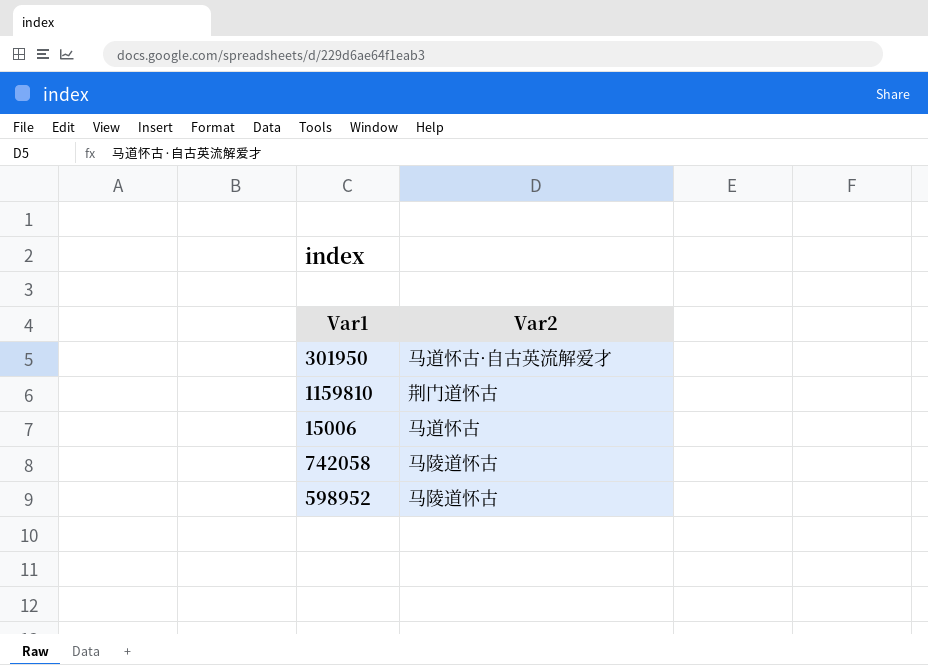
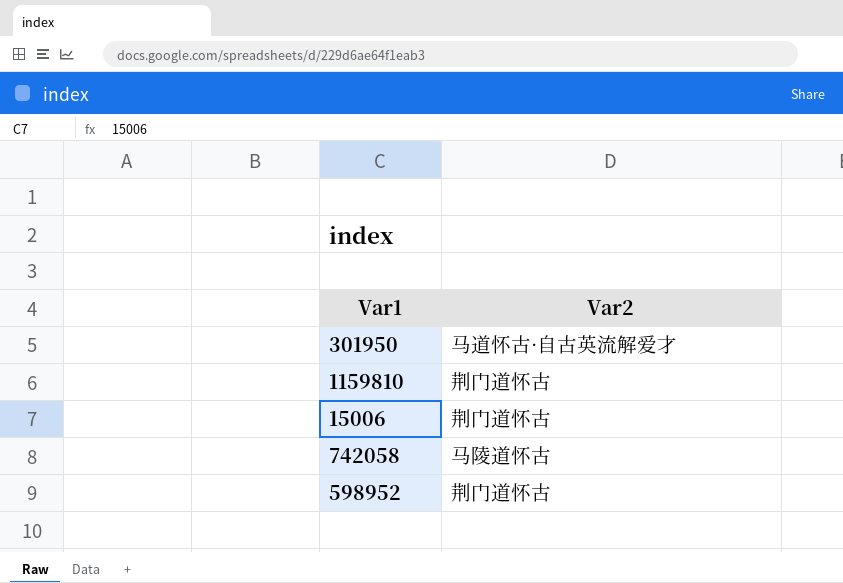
15006 | Var2: 马道怀古 -> 荆门道怀古
598952 | Var2: 马陵道怀古 -> 荆门道怀古

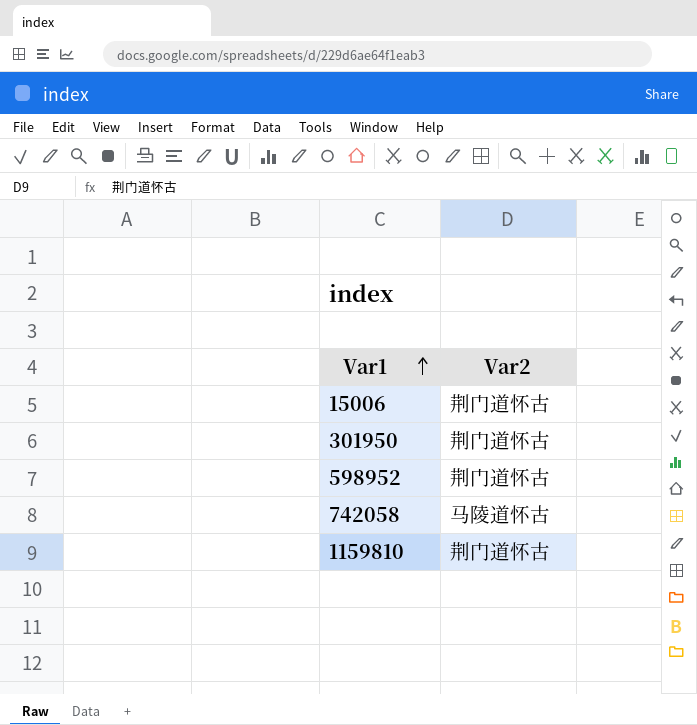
row order: none -> Var1 ascending
301950 | Var2: 马道怀古·自古英流解爱才 -> 荆门道怀古

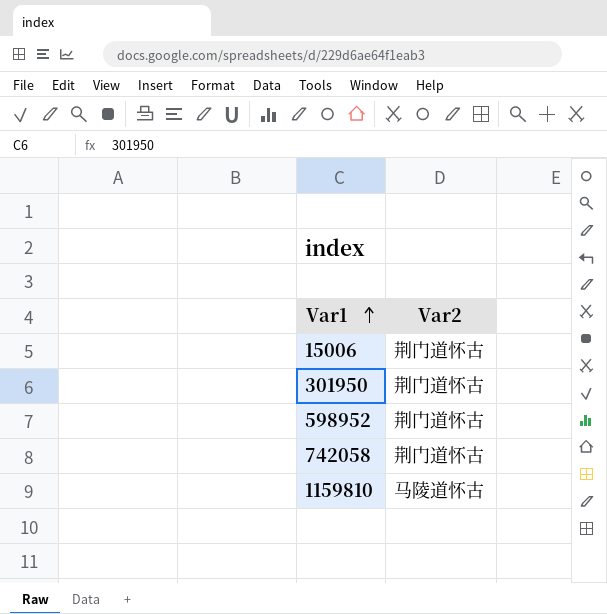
742058 | Var2: 马陵道怀古 -> 荆门道怀古
1159810 | Var2: 荆门道怀古 -> 马陵道怀古

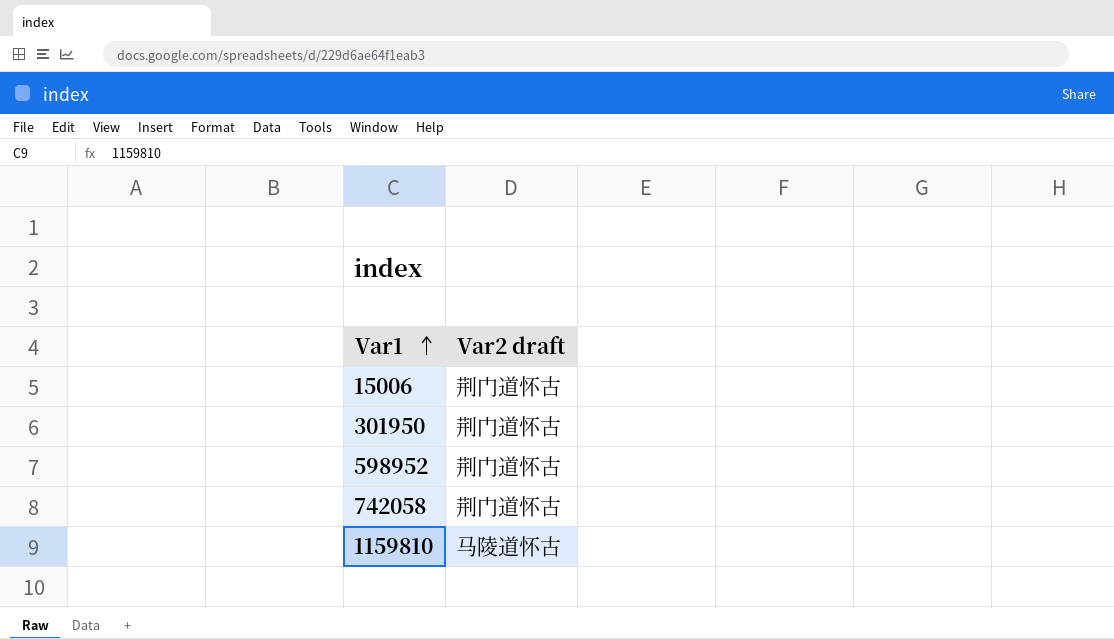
column name: Var2 -> Var2 draft

